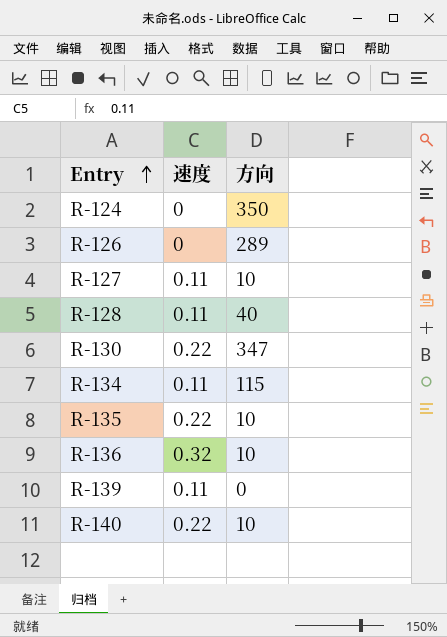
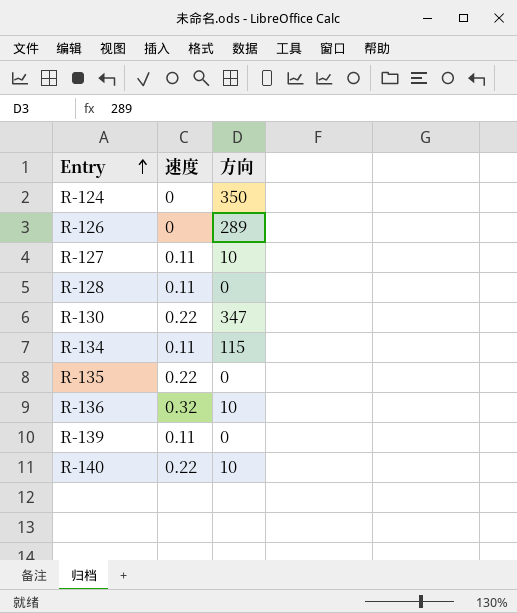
R-128 | 方向: 40 -> 0
R-135 | 方向: 10 -> 0

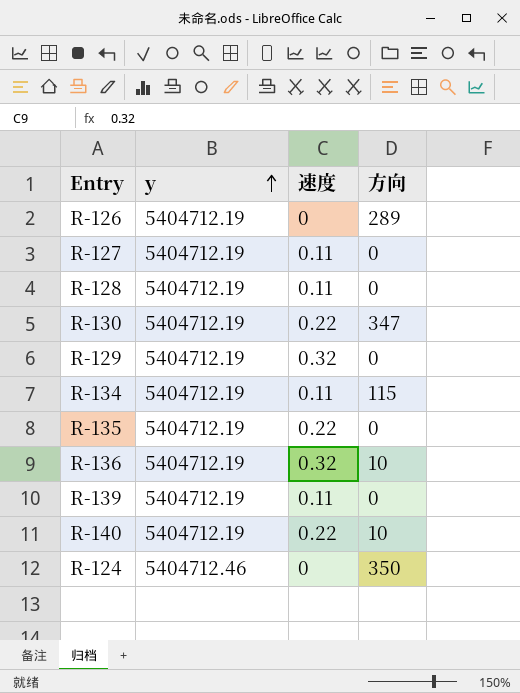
row order: Entry ascending -> y ascending
column y | position: none -> 2
R-127 | 方向: 10 -> 0
row R-129: none -> 5404712.19 | 0.32 | 0

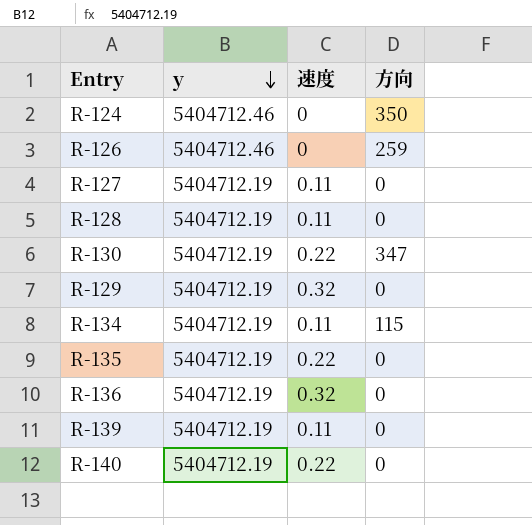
row order: y ascending -> y descending
R-126 | y: 5404712.19 -> 5404712.46
R-126 | 方向: 289 -> 259
R-136 | 方向: 10 -> 0
R-140 | 方向: 10 -> 0

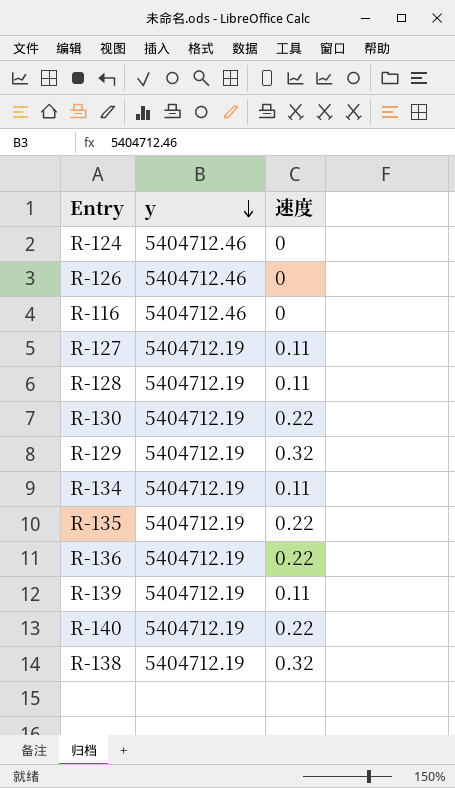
column 方向 | position: 4 -> none
row R-116: none -> 5404712.46 | 0
R-136 | 速度: 0.32 -> 0.22
row R-138: none -> 5404712.19 | 0.32

